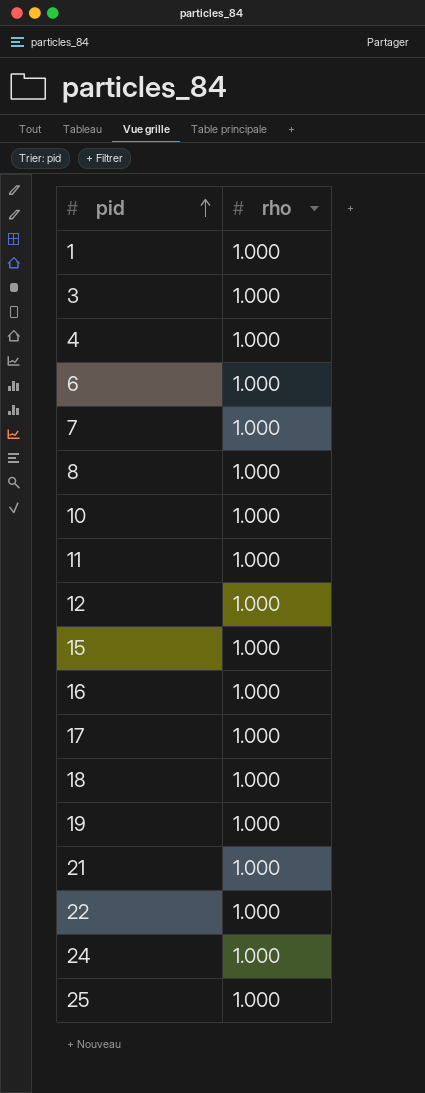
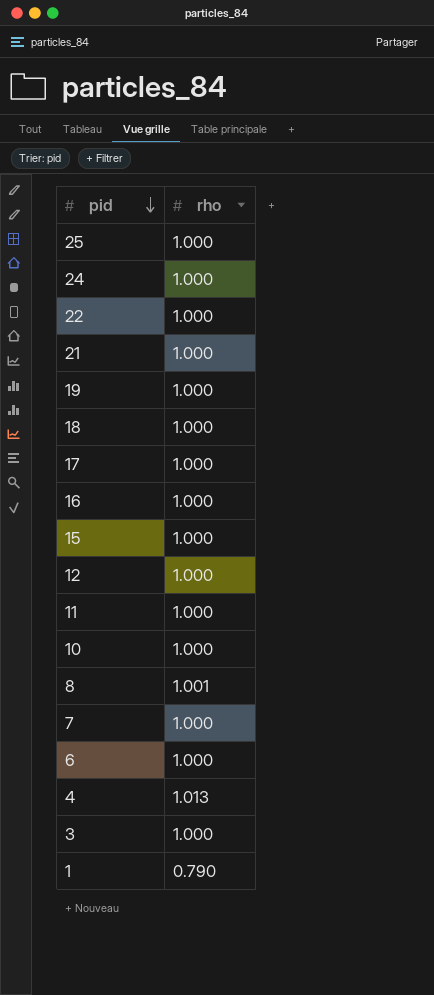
row order: pid ascending -> pid descending
8 | rho: 1.000 -> 1.001
4 | rho: 1.000 -> 1.013
1 | rho: 1.000 -> 0.790

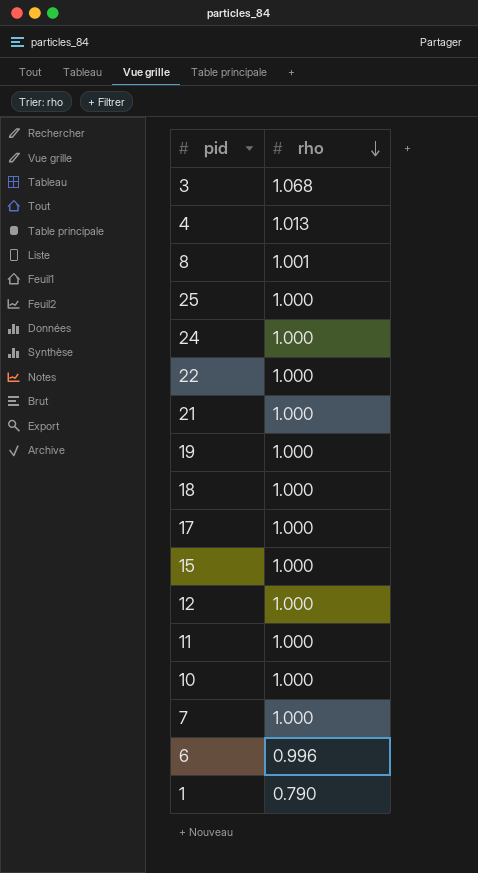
row order: pid descending -> rho descending
row 16: 1.000 -> none
3 | rho: 1.000 -> 1.068
6 | rho: 1.000 -> 0.996

